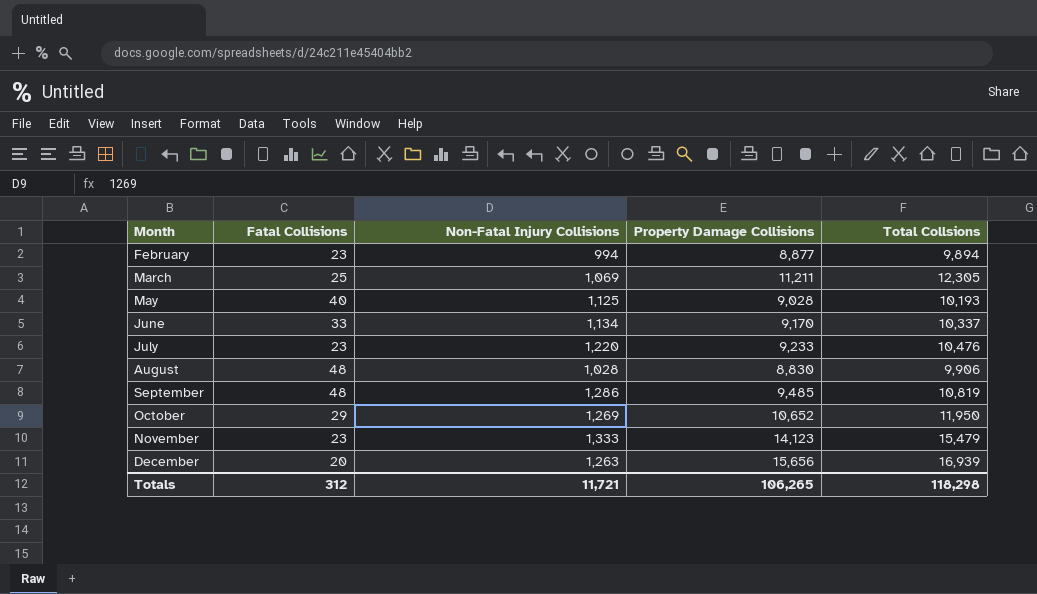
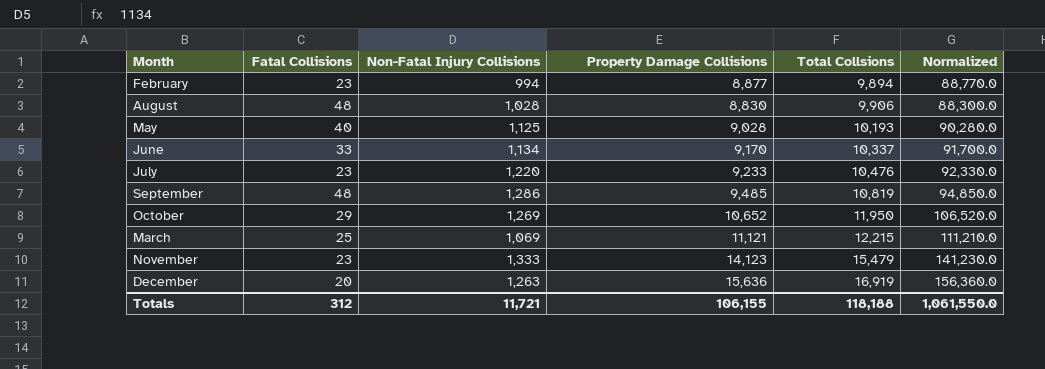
row order: Month ascending -> Total Collsions ascending
column Normalized | formula: none -> [Property Damage Collisions] * 10
March | Property Damage Collisions: 11,211 -> 11,121
March | Total Collsions: 12,305 -> 12,215
December | Property Damage Collisions: 15,656 -> 15,636
December | Total Collsions: 16,939 -> 16,919
Totals | Property Damage Collisions: 106,265 -> 106,155
Totals | Total Collsions: 118,298 -> 118,188

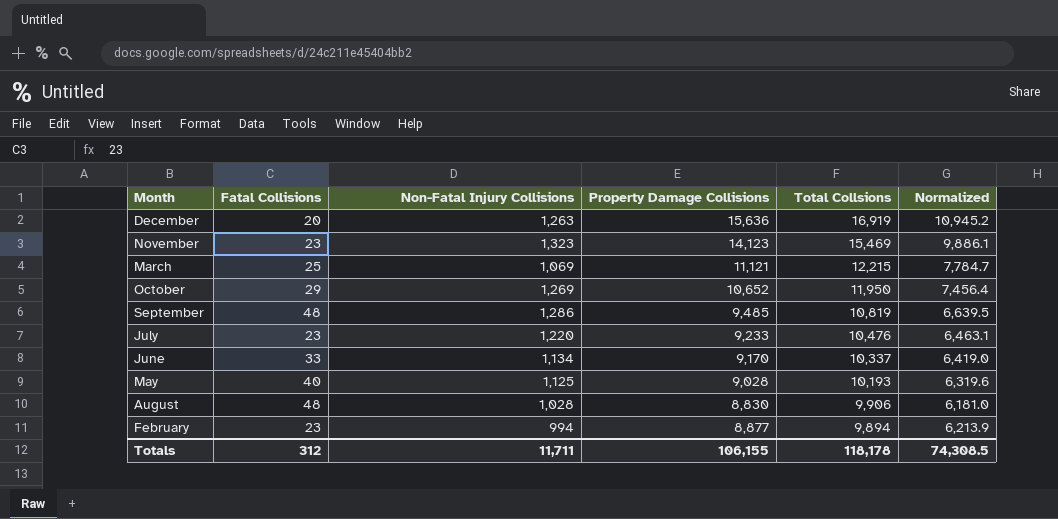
row order: Total Collsions ascending -> Total Collsions descending
column Normalized | formula: [Property Damage Collisions] * 10 -> [Property Damage Collisions] * 0.7
November | Non-Fatal Injury Collisions: 1,333 -> 1,323
November | Total Collsions: 15,479 -> 15,469
Totals | Non-Fatal Injury Collisions: 11,721 -> 11,711
Totals | Total Collsions: 118,188 -> 118,178
Totals | Normalized: 1,061,550.0 -> 74,308.5

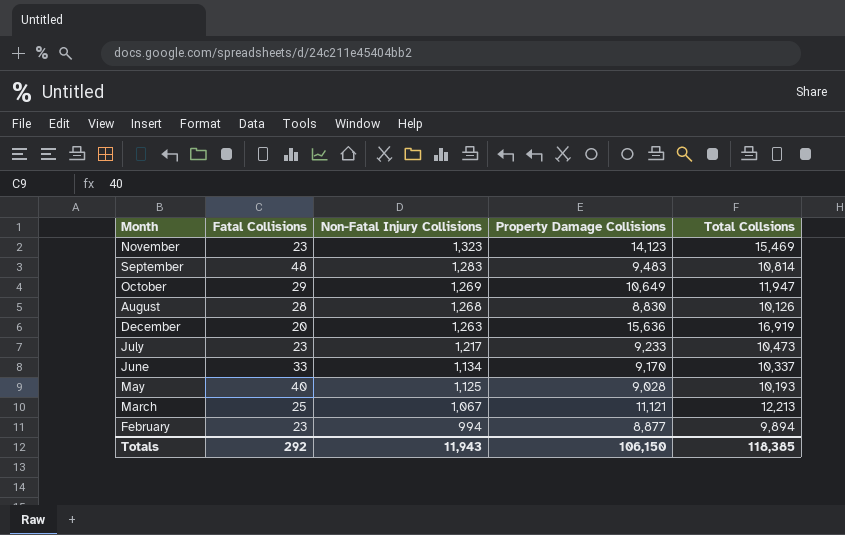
row order: Total Collsions descending -> Non-Fatal Injury Collisions descending
column Normalized | formula: [Property Damage Collisions] * 0.7 -> none
September | Non-Fatal Injury Collisions: 1,286 -> 1,283
September | Property Damage Collisions: 9,485 -> 9,483
September | Total Collsions: 10,819 -> 10,814
October | Property Damage Collisions: 10,652 -> 10,649
October | Total Collsions: 11,950 -> 11,947
August | Fatal Collisions: 48 -> 28
August | Non-Fatal Injury Collisions: 1,028 -> 1,268
August | Total Collsions: 9,906 -> 10,126
July | Non-Fatal Injury Collisions: 1,220 -> 1,217
July | Total Collsions: 10,476 -> 10,473
March | Non-Fatal Injury Collisions: 1,069 -> 1,067
March | Total Collsions: 12,215 -> 12,213
Totals | Fatal Collisions: 312 -> 292
Totals | Non-Fatal Injury Collisions: 11,711 -> 11,943
Totals | Property Damage Collisions: 106,155 -> 106,150
Totals | Total Collsions: 118,178 -> 118,385

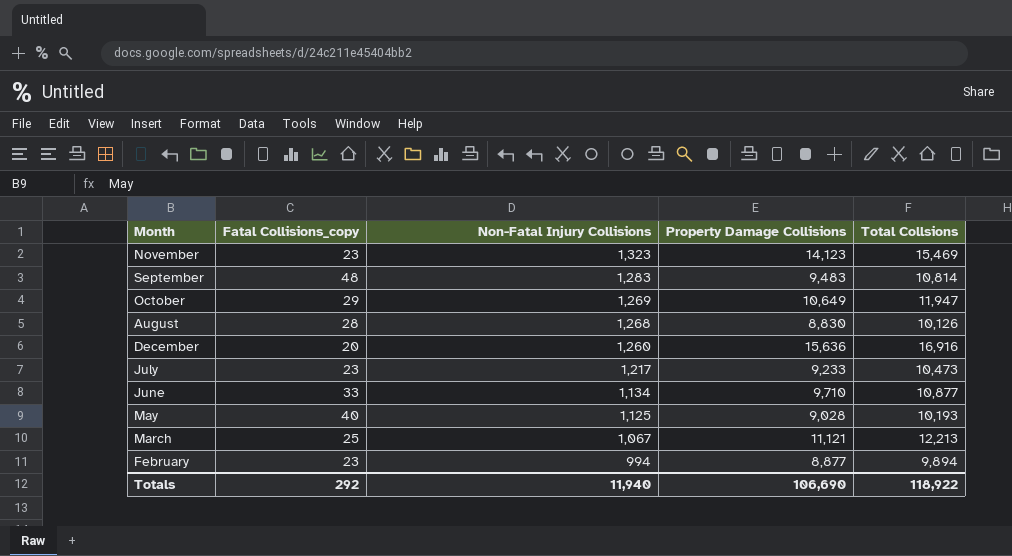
column name: Fatal Collisions -> Fatal Collisions_copy
December | Non-Fatal Injury Collisions: 1,263 -> 1,260
December | Total Collsions: 16,919 -> 16,916
June | Property Damage Collisions: 9,170 -> 9,710
June | Total Collsions: 10,337 -> 10,877
Totals | Non-Fatal Injury Collisions: 11,943 -> 11,940
Totals | Property Damage Collisions: 106,150 -> 106,690
Totals | Total Collsions: 118,385 -> 118,922

